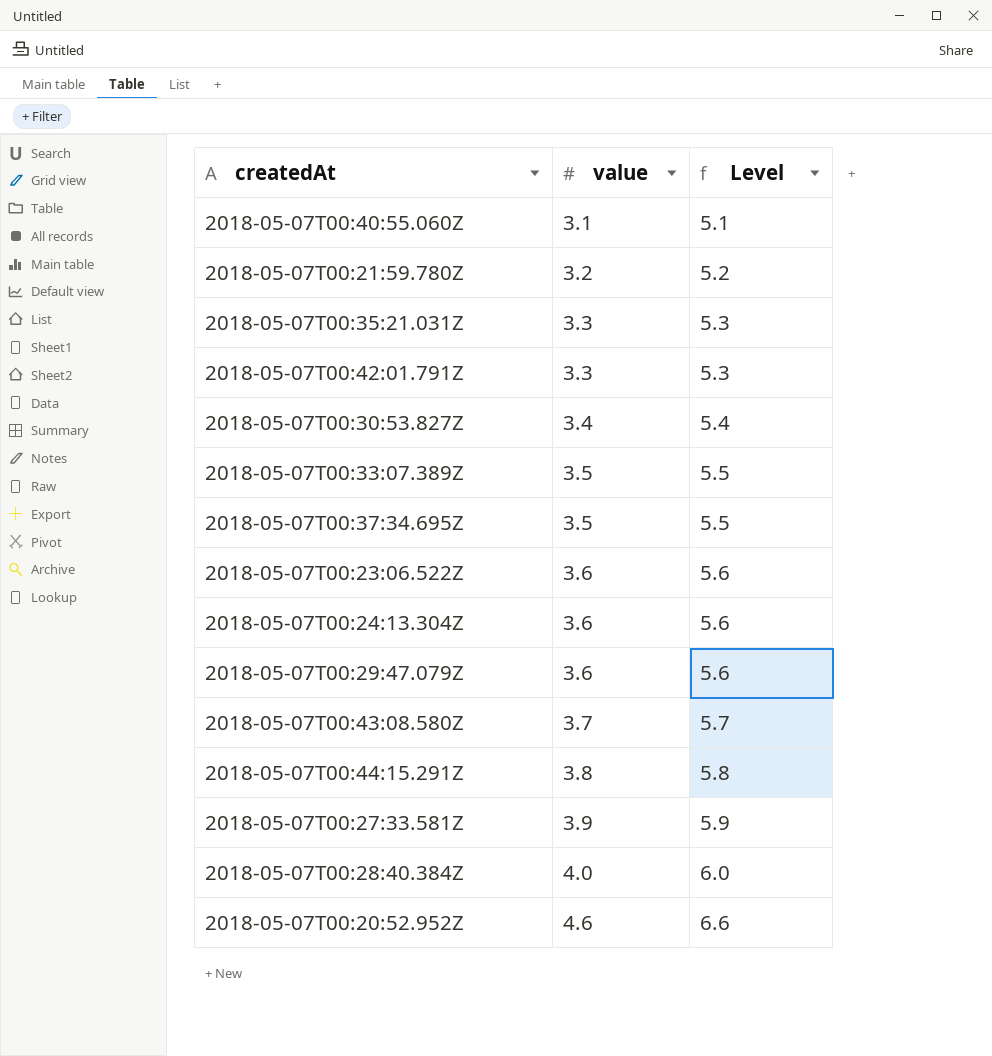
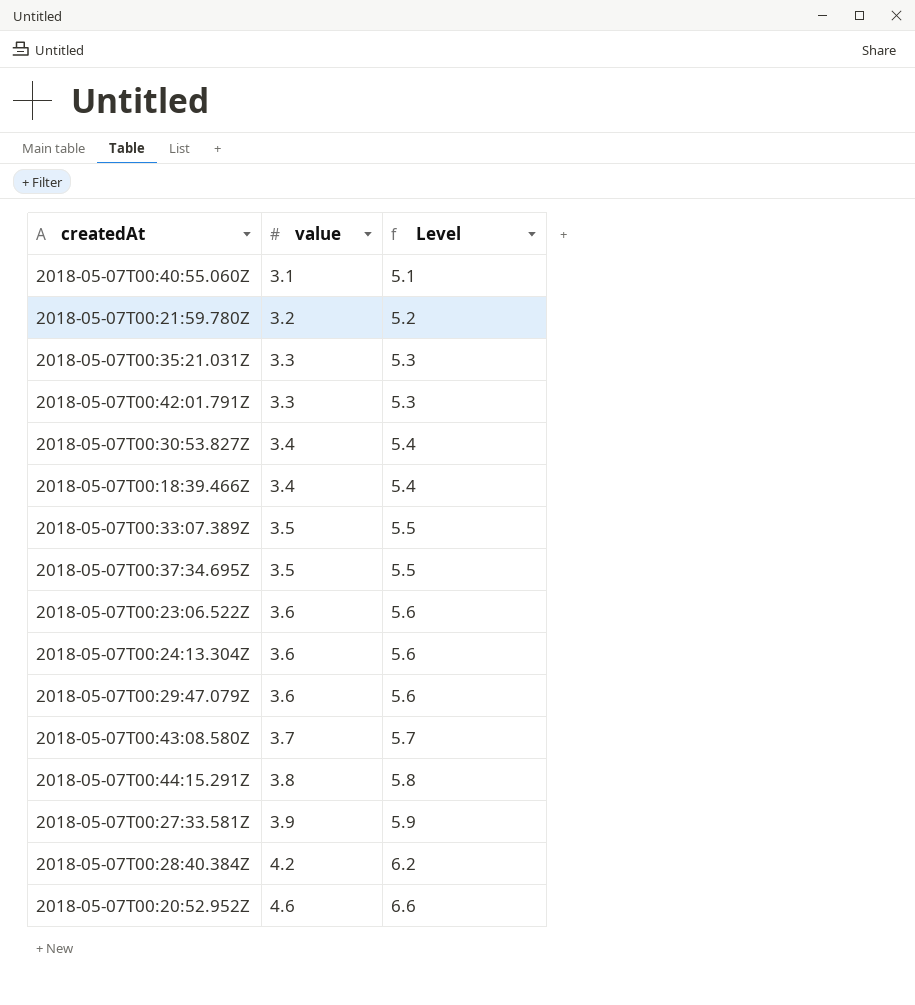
row 2018-05-07T00:18:39.466Z: none -> 3.4 | 5.4
2018-05-07T00:28:40.384Z | value: 4.0 -> 4.2
2018-05-07T00:28:40.384Z | Level: 6.0 -> 6.2

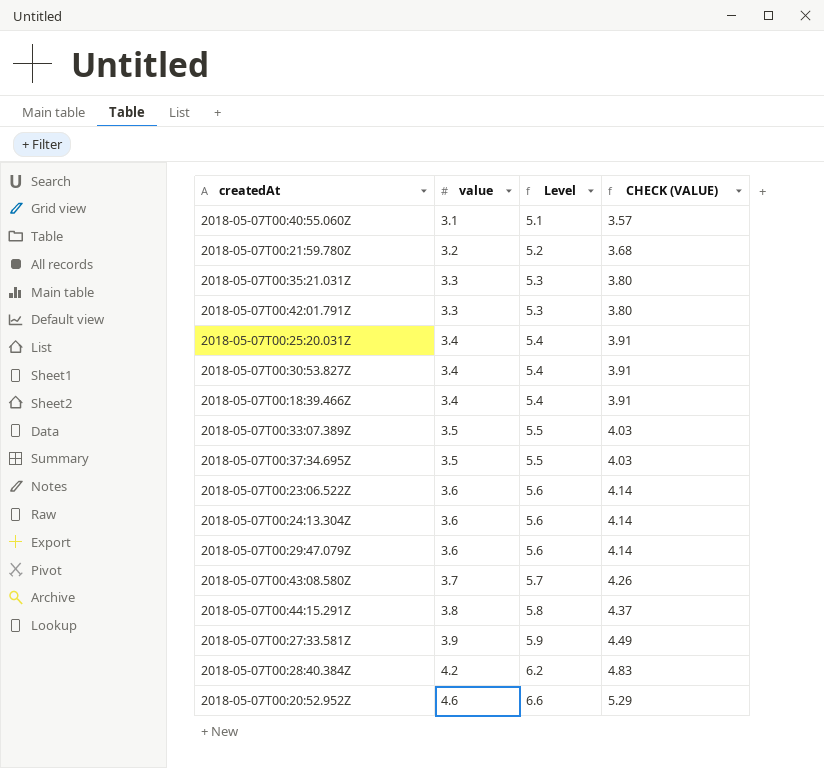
column CHECK (VALUE) | formula: none -> [value] * 1.15
row 2018-05-07T00:25:20.031Z: none -> 3.4 | 5.4 | 3.91

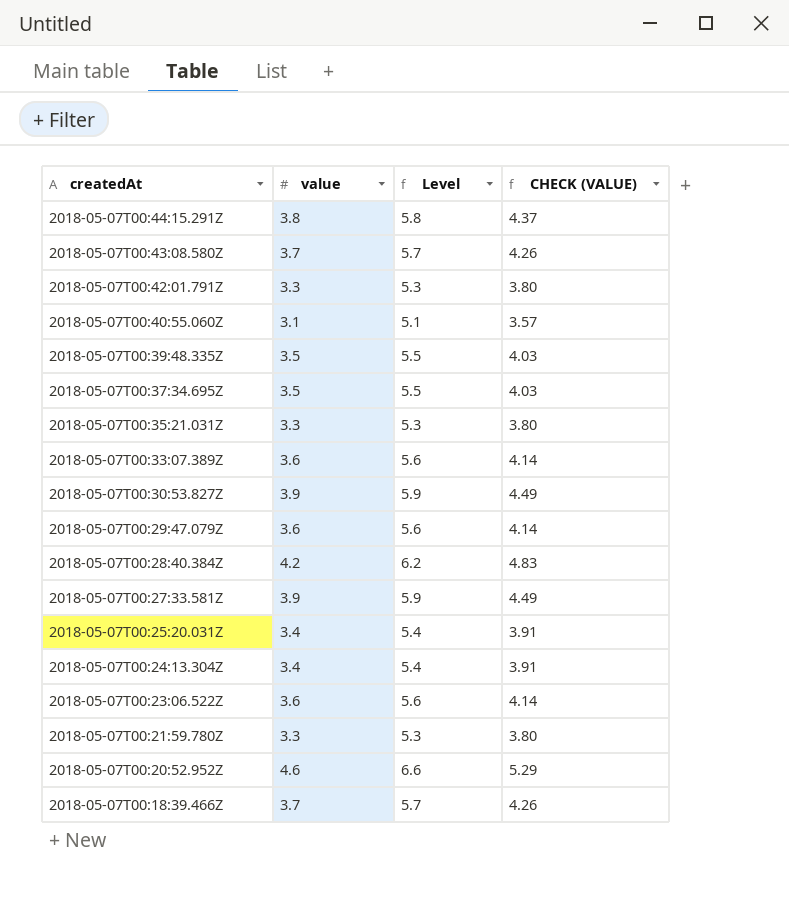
row order: value ascending -> createdAt descending
row 2018-05-07T00:39:48.335Z: none -> 3.5 | 5.5 | 4.03
2018-05-07T00:33:07.389Z | value: 3.5 -> 3.6
2018-05-07T00:33:07.389Z | Level: 5.5 -> 5.6
2018-05-07T00:33:07.389Z | CHECK (VALUE): 4.03 -> 4.14
2018-05-07T00:30:53.827Z | value: 3.4 -> 3.9
2018-05-07T00:30:53.827Z | Level: 5.4 -> 5.9
2018-05-07T00:30:53.827Z | CHECK (VALUE): 3.91 -> 4.49
2018-05-07T00:24:13.304Z | value: 3.6 -> 3.4
2018-05-07T00:24:13.304Z | Level: 5.6 -> 5.4
2018-05-07T00:24:13.304Z | CHECK (VALUE): 4.14 -> 3.91
2018-05-07T00:21:59.780Z | value: 3.2 -> 3.3
2018-05-07T00:21:59.780Z | Level: 5.2 -> 5.3
2018-05-07T00:21:59.780Z | CHECK (VALUE): 3.68 -> 3.80
2018-05-07T00:18:39.466Z | value: 3.4 -> 3.7
2018-05-07T00:18:39.466Z | Level: 5.4 -> 5.7
2018-05-07T00:18:39.466Z | CHECK (VALUE): 3.91 -> 4.26

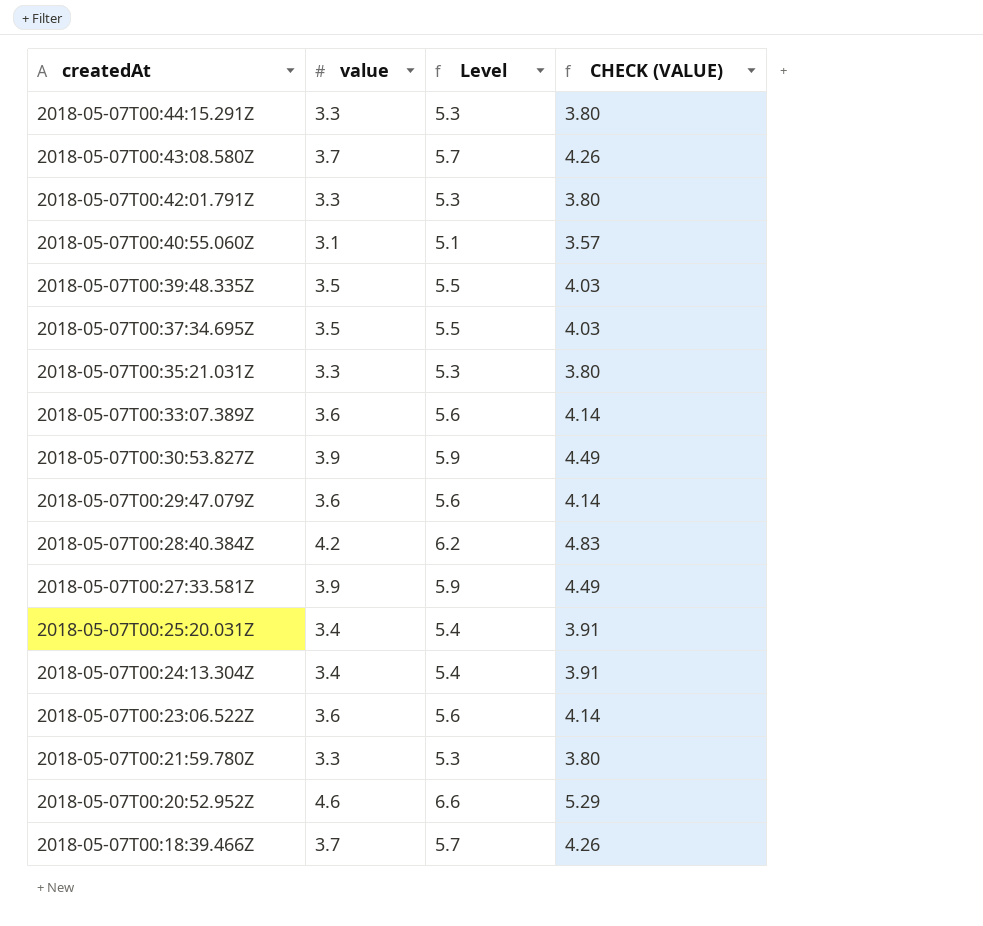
2018-05-07T00:44:15.291Z | value: 3.8 -> 3.3
2018-05-07T00:44:15.291Z | Level: 5.8 -> 5.3
2018-05-07T00:44:15.291Z | CHECK (VALUE): 4.37 -> 3.80

